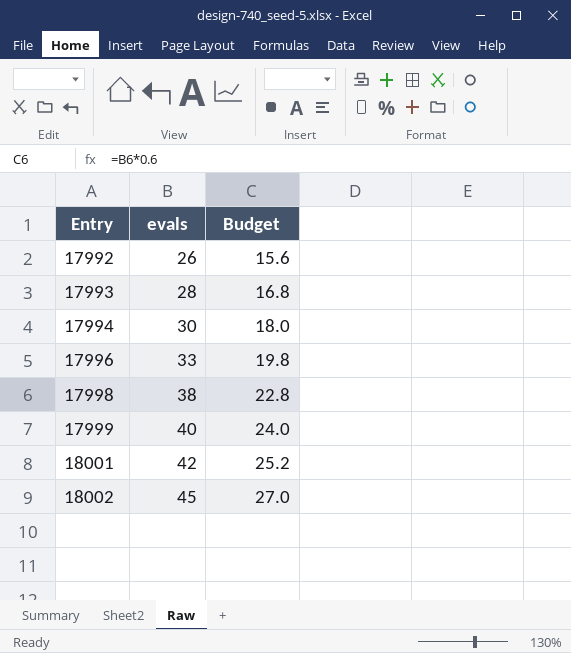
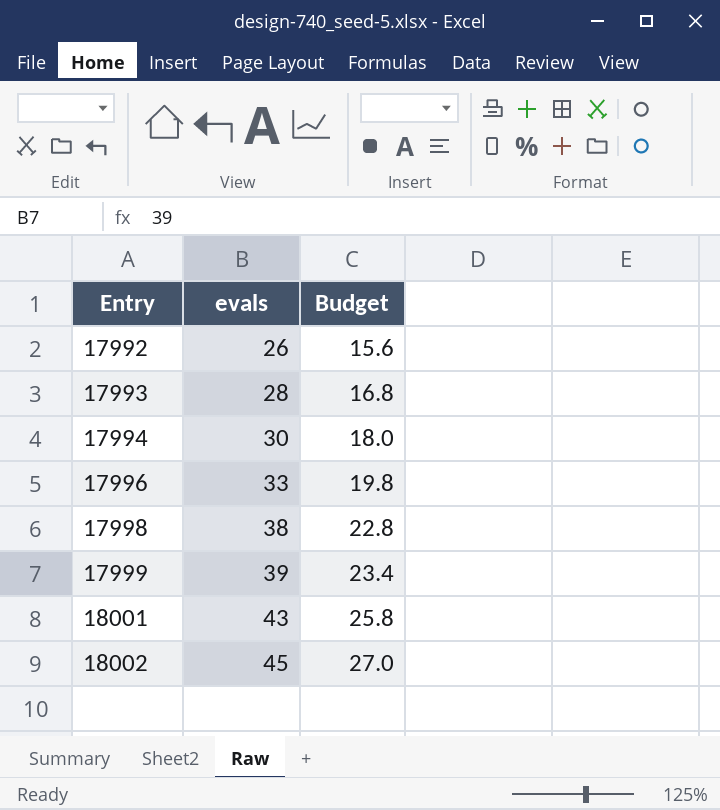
17999 | evals: 40 -> 39
17999 | Budget: 24.0 -> 23.4
18001 | evals: 42 -> 43
18001 | Budget: 25.2 -> 25.8

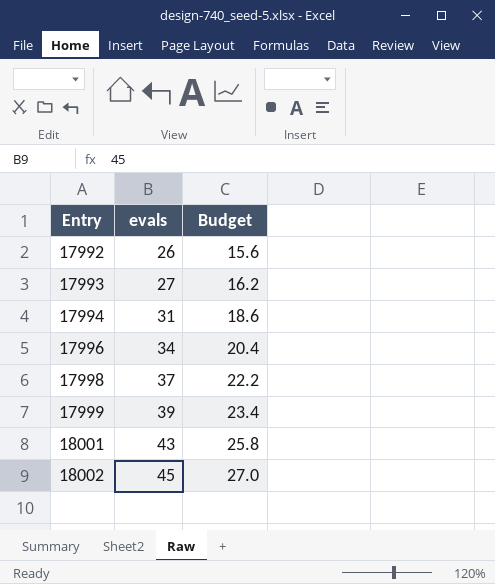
17993 | evals: 28 -> 27
17993 | Budget: 16.8 -> 16.2
17994 | evals: 30 -> 31
17994 | Budget: 18.0 -> 18.6
17996 | evals: 33 -> 34
17996 | Budget: 19.8 -> 20.4
17998 | evals: 38 -> 37
17998 | Budget: 22.8 -> 22.2

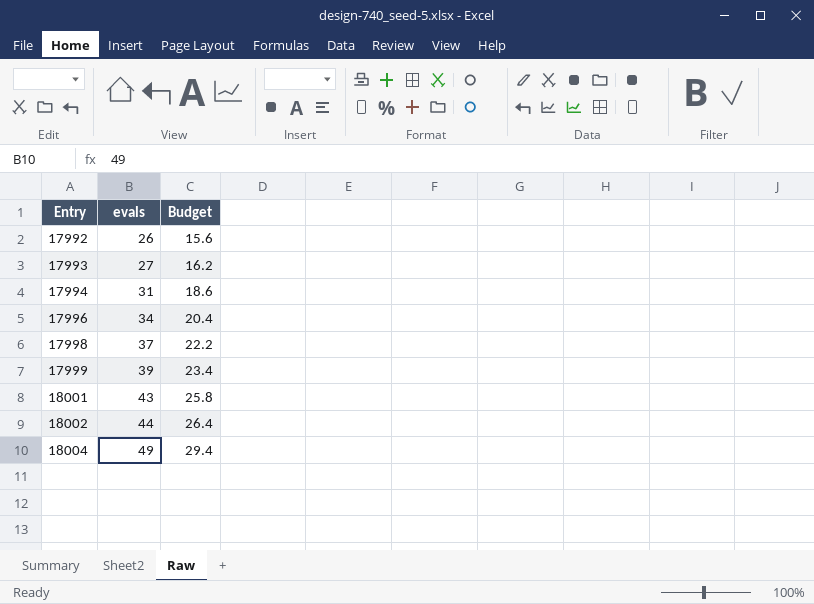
18002 | evals: 45 -> 44
18002 | Budget: 27.0 -> 26.4
row 18004: none -> 49 | 29.4

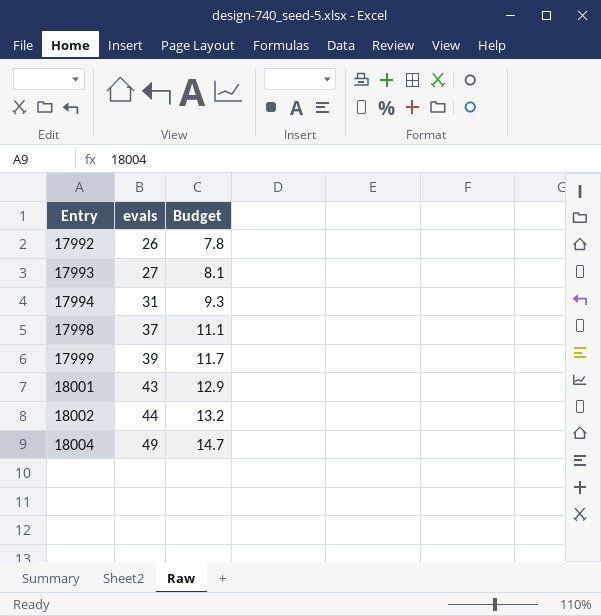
column Budget | formula: [evals] * 0.6 -> [evals] * 0.3
row 17996: 34 | 20.4 -> none

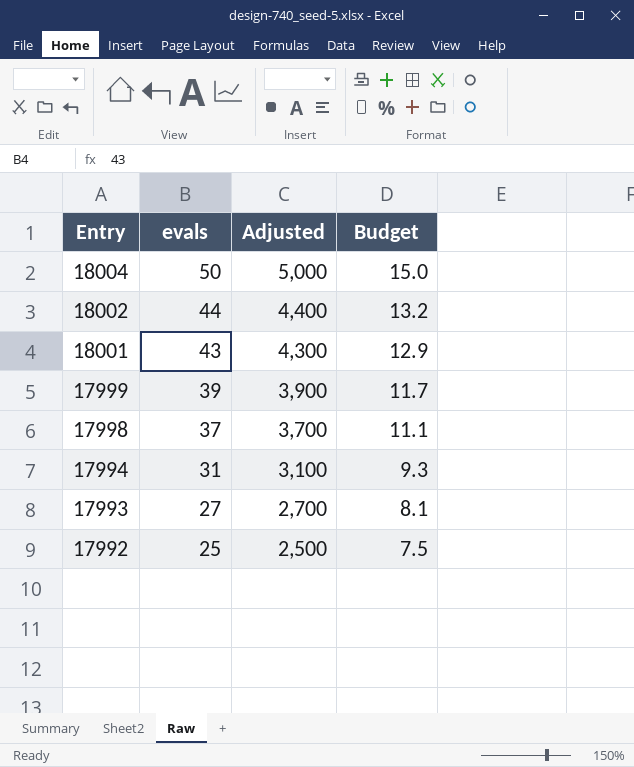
row order: Entry ascending -> Entry descending
column Adjusted | formula: none -> [evals] * 100
18004 | evals: 49 -> 50
18004 | Budget: 14.7 -> 15.0
17992 | evals: 26 -> 25
17992 | Budget: 7.8 -> 7.5

